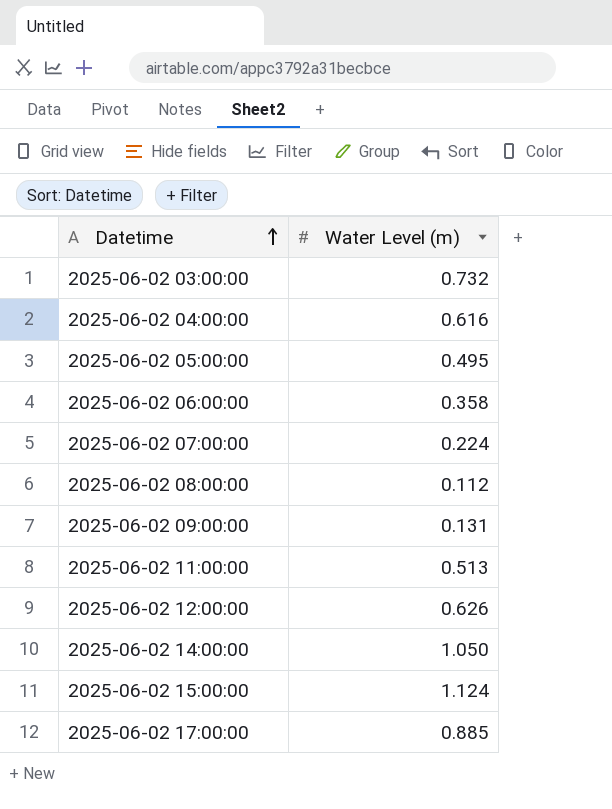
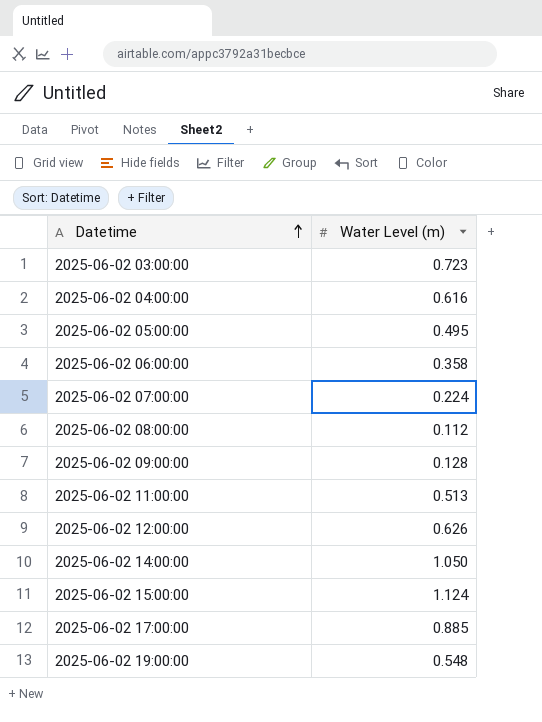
2025-06-02 03:00:00 | Water Level (m): 0.732 -> 0.723
2025-06-02 09:00:00 | Water Level (m): 0.131 -> 0.128
row 2025-06-02 19:00:00: none -> 0.548

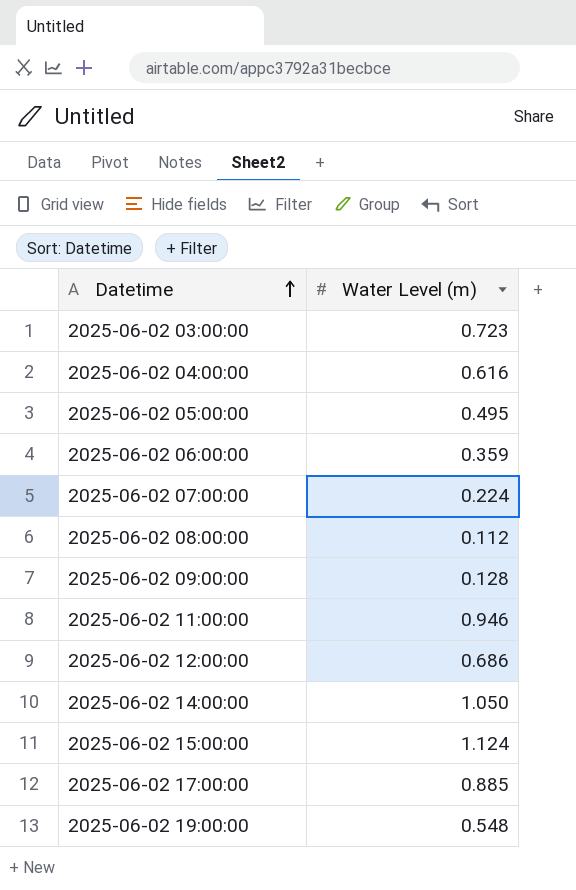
2025-06-02 06:00:00 | Water Level (m): 0.358 -> 0.359
2025-06-02 11:00:00 | Water Level (m): 0.513 -> 0.946
2025-06-02 12:00:00 | Water Level (m): 0.626 -> 0.686

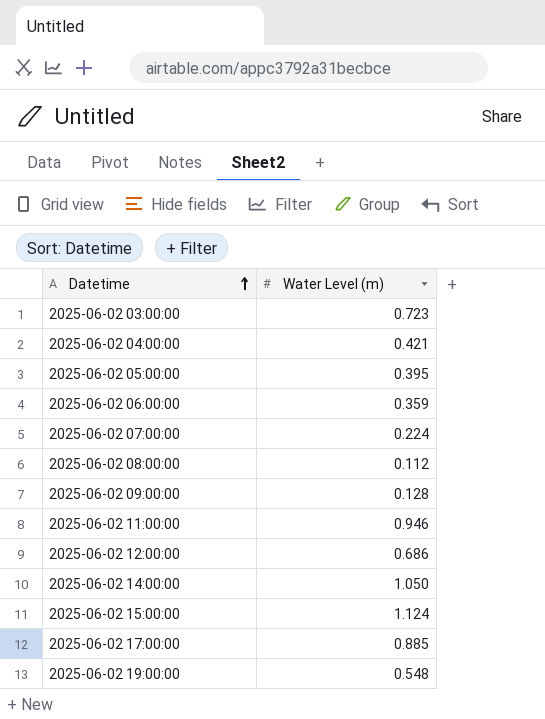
2025-06-02 04:00:00 | Water Level (m): 0.616 -> 0.421
2025-06-02 05:00:00 | Water Level (m): 0.495 -> 0.395

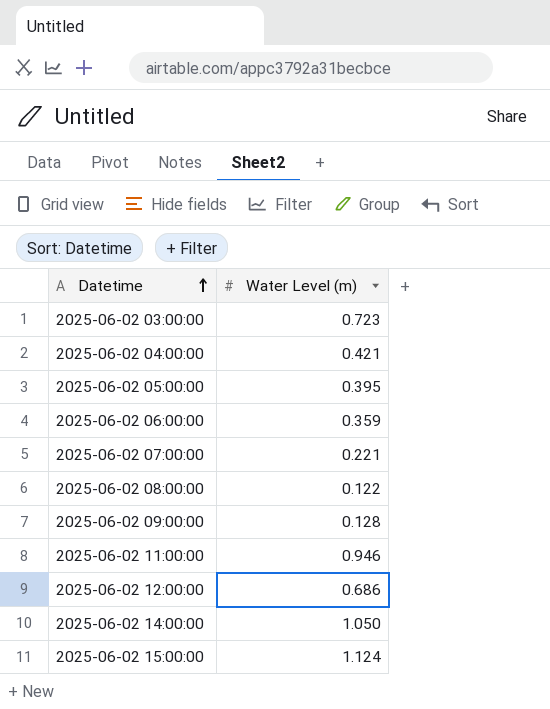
row 2025-06-02 17:00:00: 0.885 -> none
row 2025-06-02 19:00:00: 0.548 -> none
2025-06-02 07:00:00 | Water Level (m): 0.224 -> 0.221
2025-06-02 08:00:00 | Water Level (m): 0.112 -> 0.122

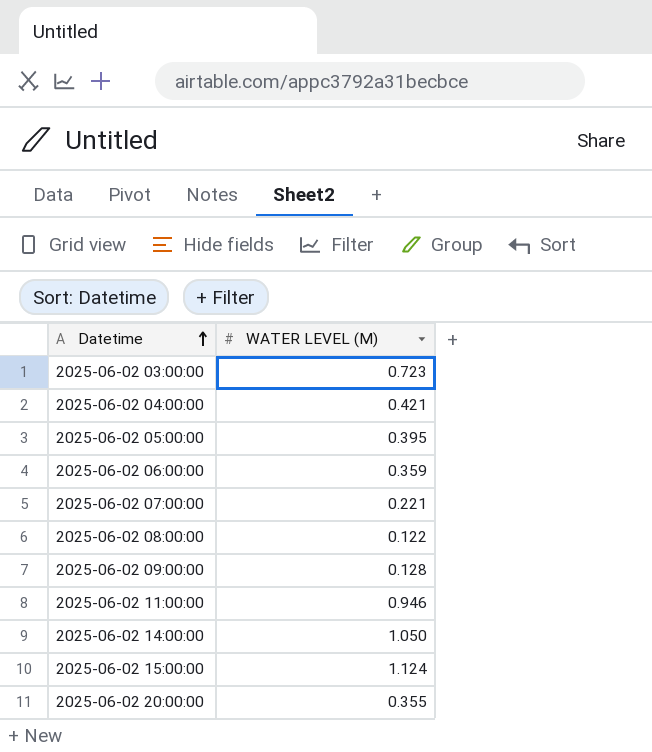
column name: Water Level (m) -> WATER LEVEL (M)
row 2025-06-02 12:00:00: 0.686 -> none
row 2025-06-02 20:00:00: none -> 0.355

